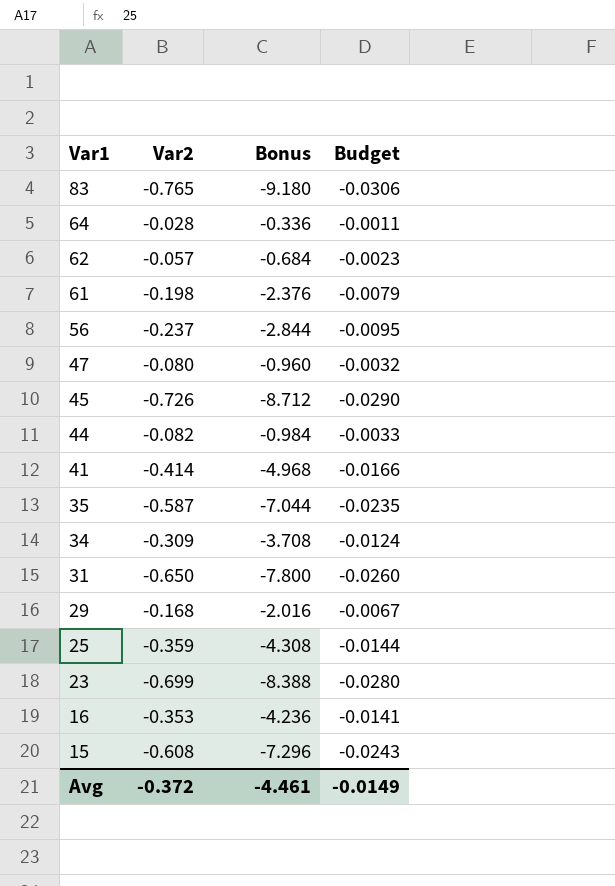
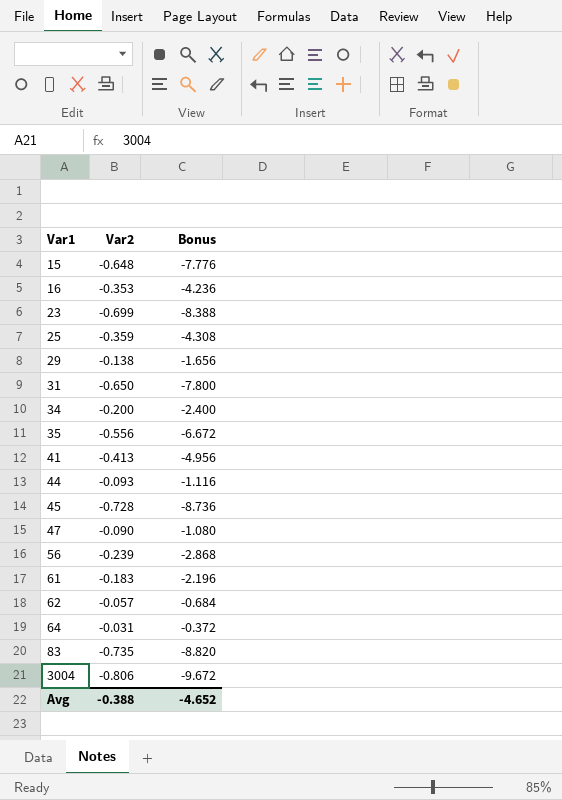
row order: Var1 descending -> Var1 ascending
column Budget | formula: [Var2] * 0.04 -> none
15 | Var2: -0.608 -> -0.648
15 | Bonus: -7.296 -> -7.776
29 | Var2: -0.168 -> -0.138
29 | Bonus: -2.016 -> -1.656
34 | Var2: -0.309 -> -0.200
34 | Bonus: -3.708 -> -2.400
35 | Var2: -0.587 -> -0.556
35 | Bonus: -7.044 -> -6.672
41 | Var2: -0.414 -> -0.413
41 | Bonus: -4.968 -> -4.956
44 | Var2: -0.082 -> -0.093
44 | Bonus: -0.984 -> -1.116
45 | Var2: -0.726 -> -0.728
45 | Bonus: -8.712 -> -8.736
47 | Var2: -0.080 -> -0.090
47 | Bonus: -0.960 -> -1.080
56 | Var2: -0.237 -> -0.239
56 | Bonus: -2.844 -> -2.868
61 | Var2: -0.198 -> -0.183
61 | Bonus: -2.376 -> -2.196
64 | Var2: -0.028 -> -0.031
64 | Bonus: -0.336 -> -0.372
83 | Var2: -0.765 -> -0.735
83 | Bonus: -9.180 -> -8.820
row 3004: none -> -0.806 | -9.672
Avg | Var2: -0.372 -> -0.388
Avg | Bonus: -4.461 -> -4.652

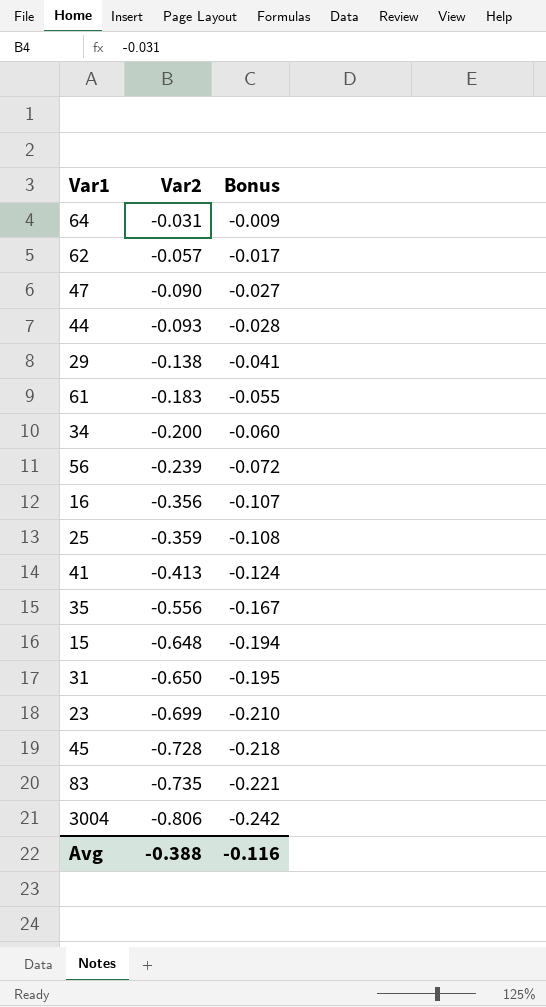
row order: Var1 ascending -> Var2 descending
column Bonus | formula: [Var2] * 12 -> [Var2] * 0.3
16 | Var2: -0.353 -> -0.356
Avg | Bonus: -4.652 -> -0.116

